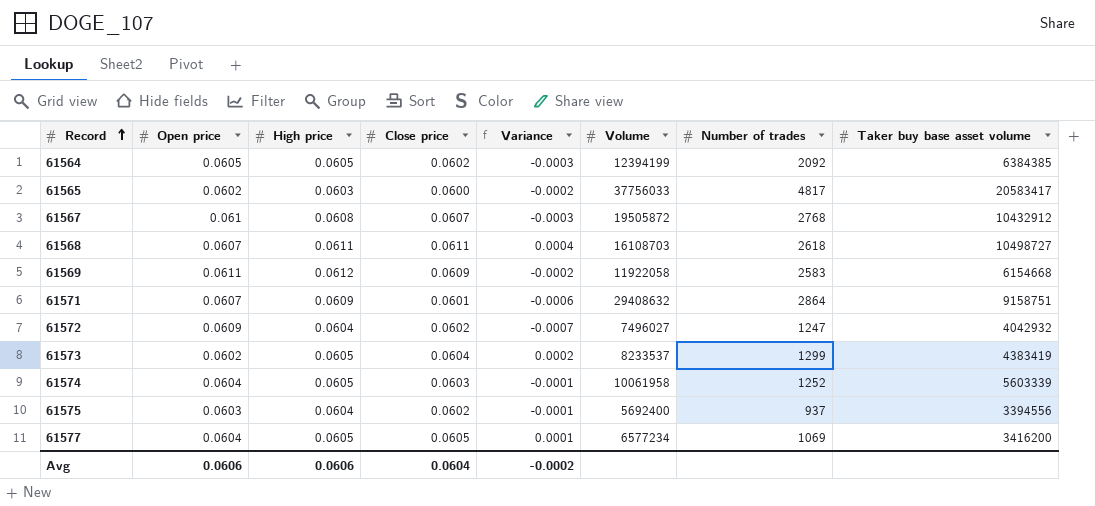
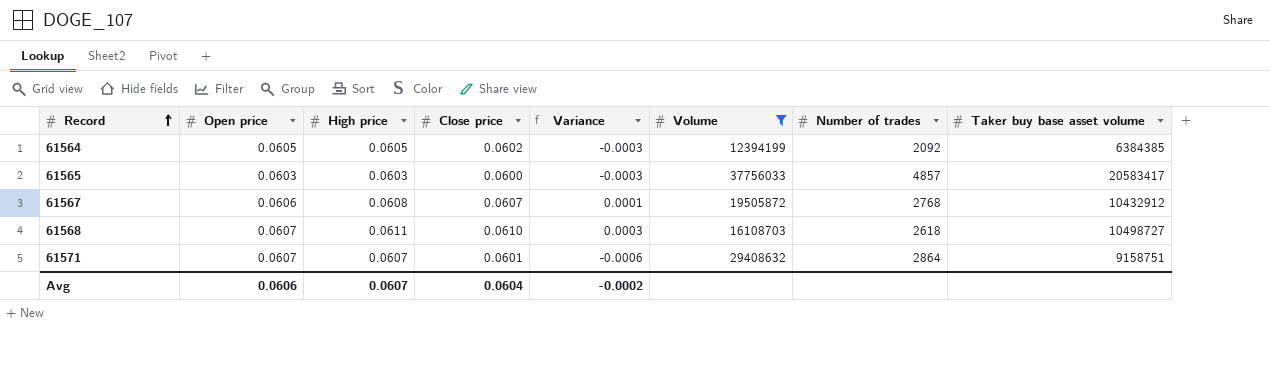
filter: none -> Volume >= 12394199
61565 | Open price: 0.0602 -> 0.0603
61565 | Variance: -0.0002 -> -0.0003
61565 | Number of trades: 4817 -> 4857
61567 | Open price: 0.061 -> 0.0606
61567 | Variance: -0.0003 -> 0.0001
61568 | Close price: 0.0611 -> 0.0610
61568 | Variance: 0.0004 -> 0.0003
61571 | High price: 0.0609 -> 0.0607
Avg | High price: 0.0606 -> 0.0607

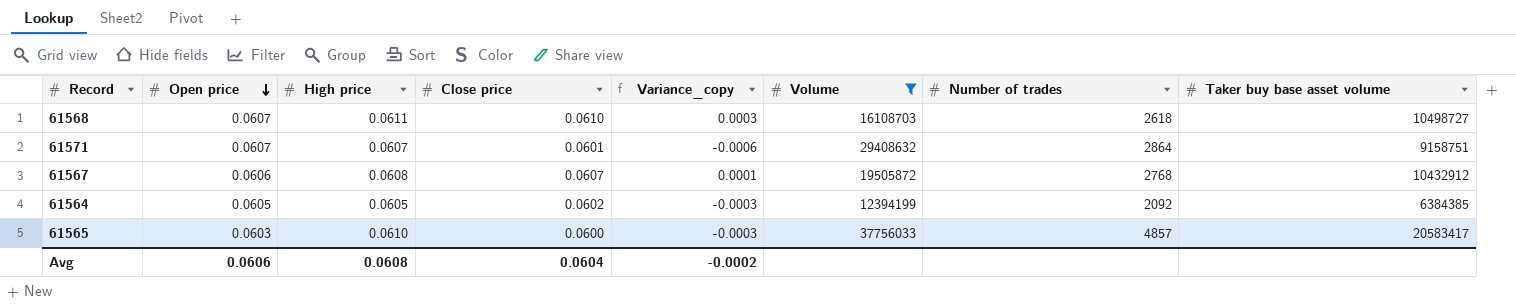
row order: Record ascending -> Open price descending
column name: Variance -> Variance_copy
61565 | High price: 0.0603 -> 0.0610
Avg | High price: 0.0607 -> 0.0608

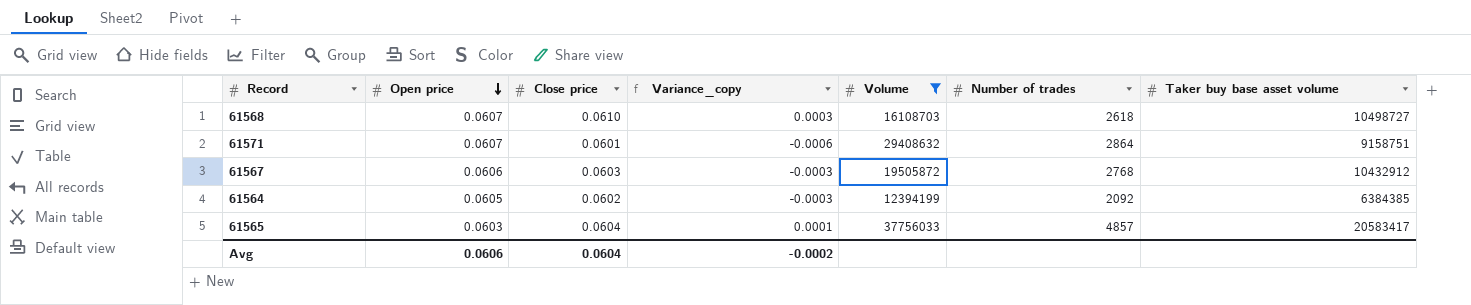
column High price | position: 3 -> none
61567 | Close price: 0.0607 -> 0.0603
61567 | Variance_copy: 0.0001 -> -0.0003
61565 | Close price: 0.0600 -> 0.0604
61565 | Variance_copy: -0.0003 -> 0.0001

